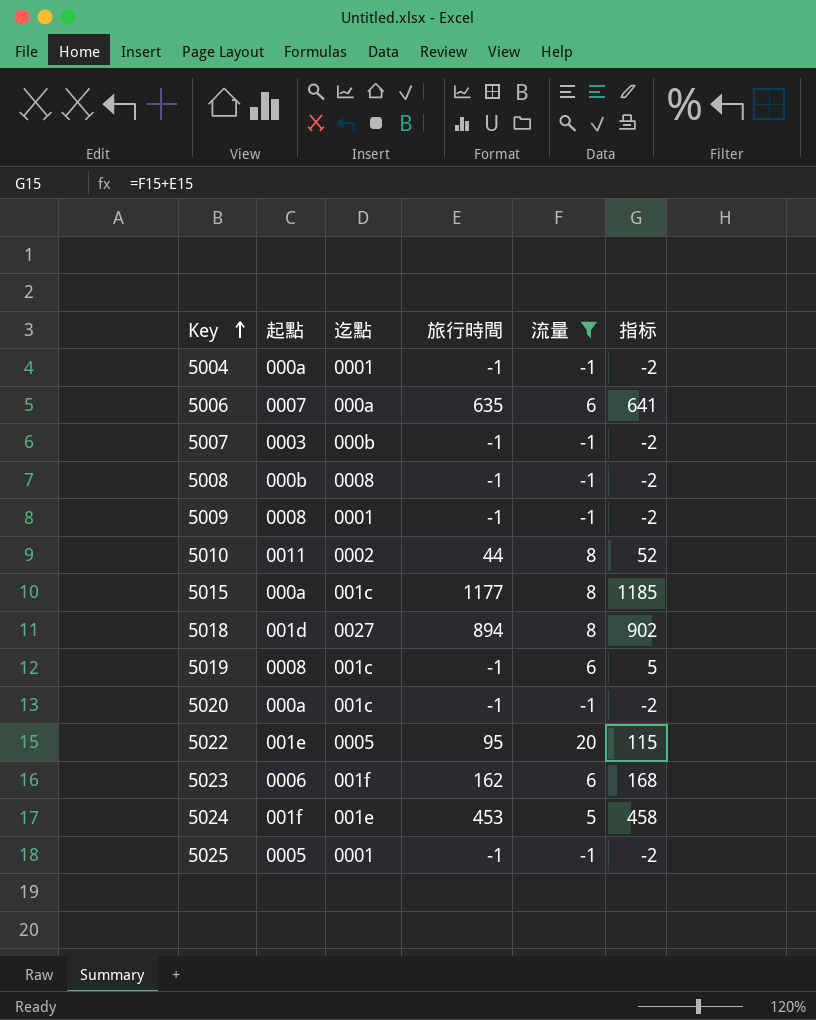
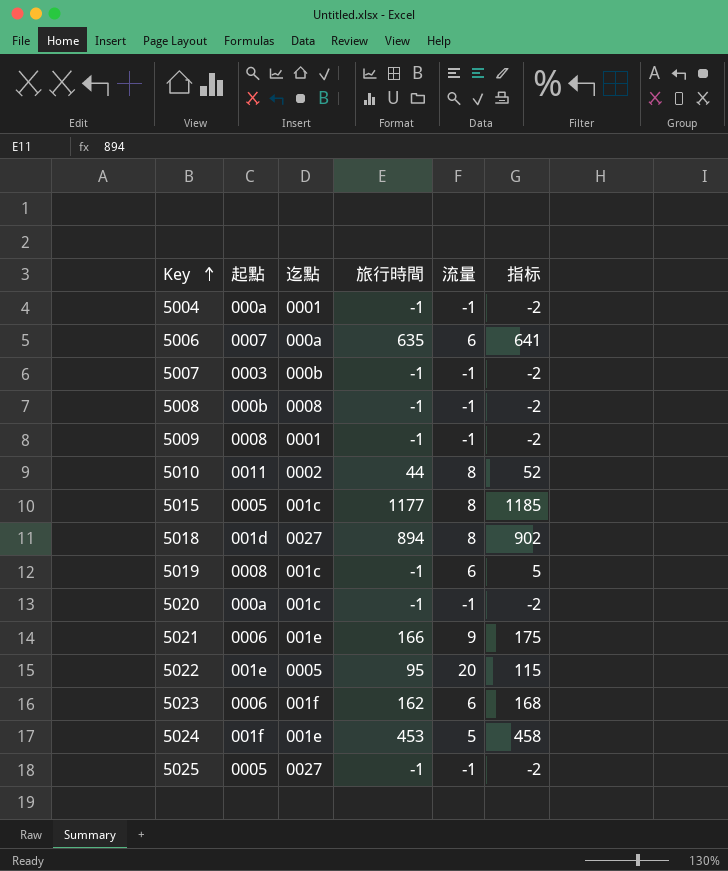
filter: 流量 != 9 -> none
5015 | 起點: 000a -> 0005
5025 | 迄點: 0001 -> 0027

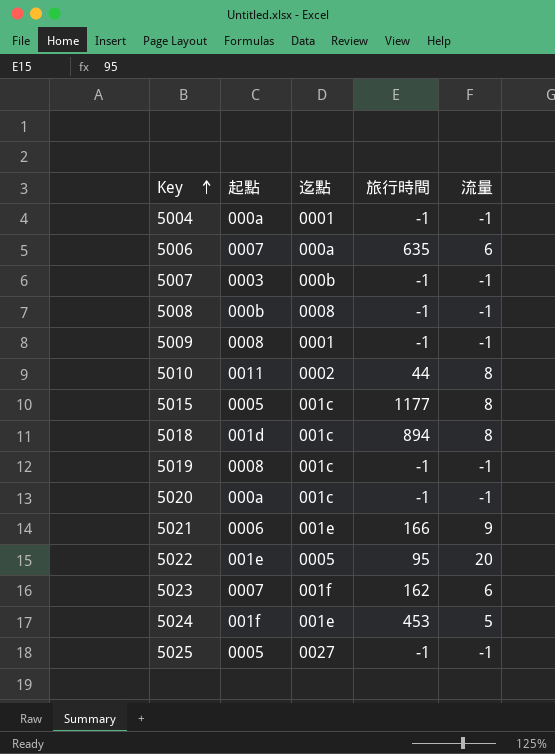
column 指标 | formula: [旅行時間] + [流量] -> none
5018 | 迄點: 0027 -> 001c
5019 | 流量: 6 -> -1
5023 | 起點: 0006 -> 0007

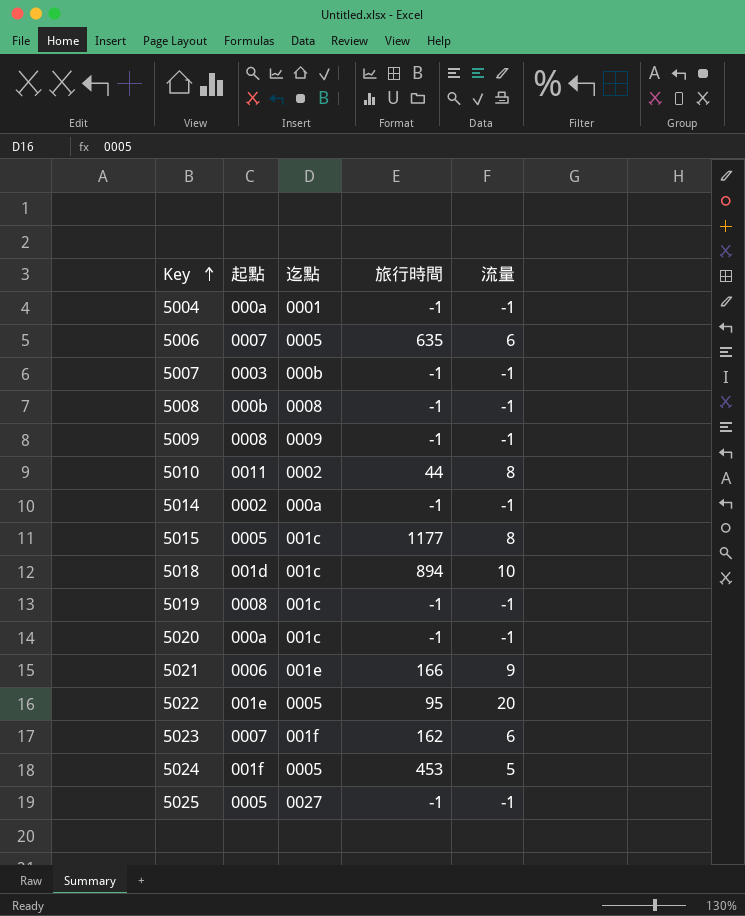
5006 | 迄點: 000a -> 0005
5009 | 迄點: 0001 -> 0009
row 5014: none -> 0002 | 000a | -1 | -1
5018 | 流量: 8 -> 10
5024 | 迄點: 001e -> 0005

